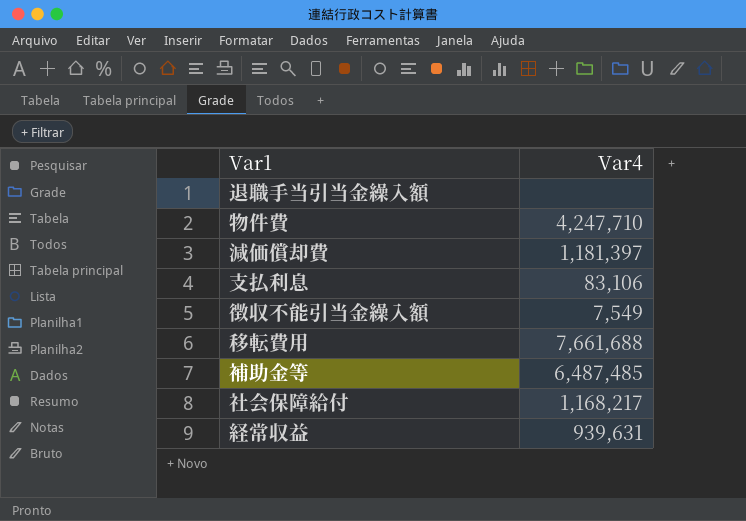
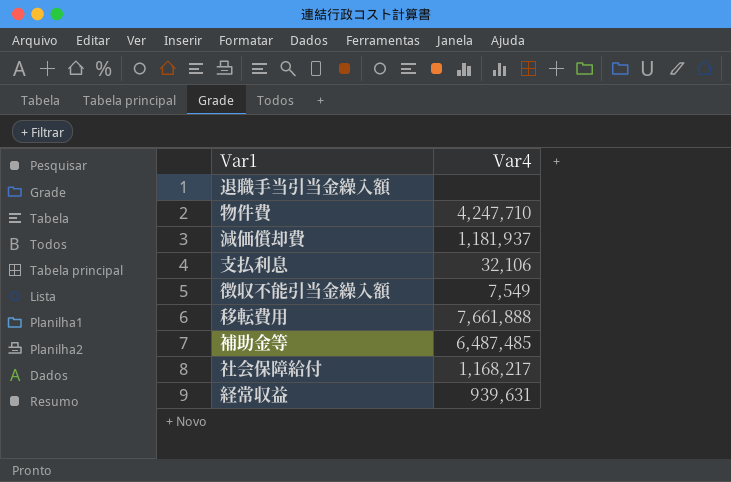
減価償却費 | Var4: 1,181,397 -> 1,181,937
支払利息 | Var4: 83,106 -> 32,106
移転費用 | Var4: 7,661,688 -> 7,661,888

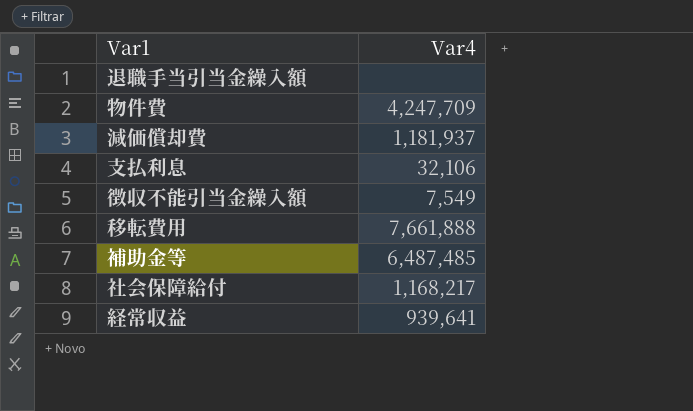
物件費 | Var4: 4,247,710 -> 4,247,709
経常収益 | Var4: 939,631 -> 939,641

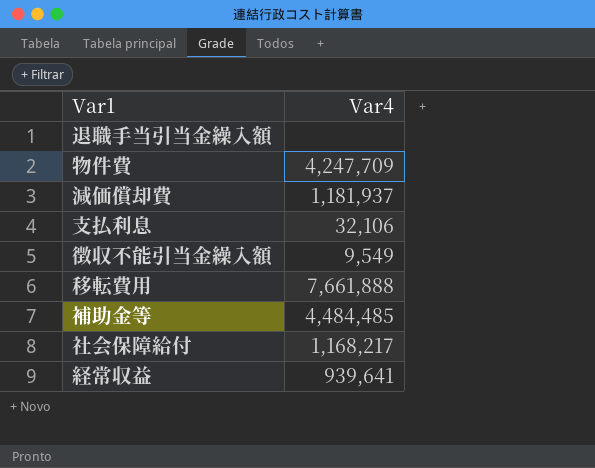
徴収不能引当金繰入額 | Var4: 7,549 -> 9,549
補助金等 | Var4: 6,487,485 -> 4,484,485

